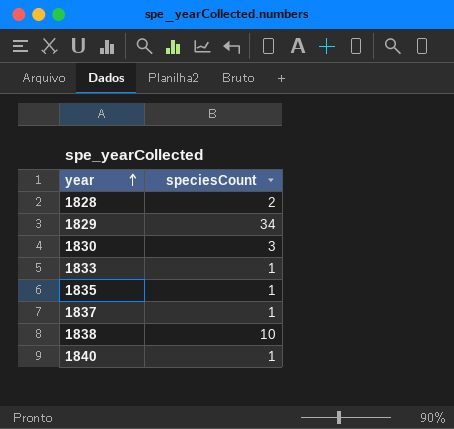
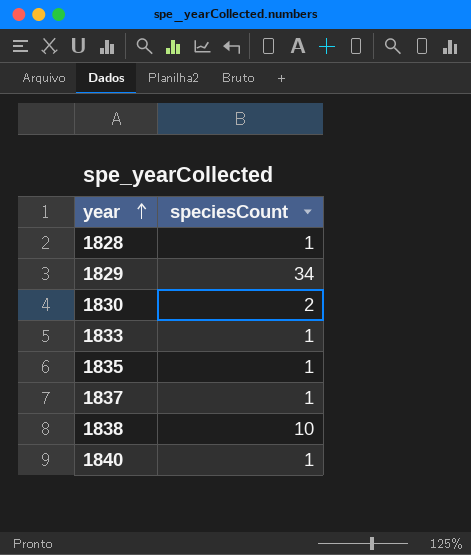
1828 | speciesCount: 2 -> 1
1830 | speciesCount: 3 -> 2

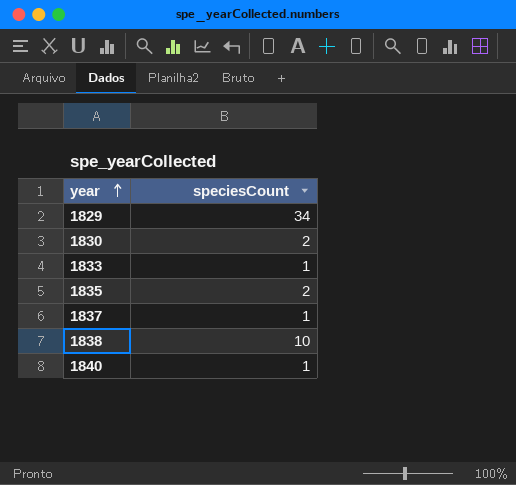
row 1828: 1 -> none
1835 | speciesCount: 1 -> 2

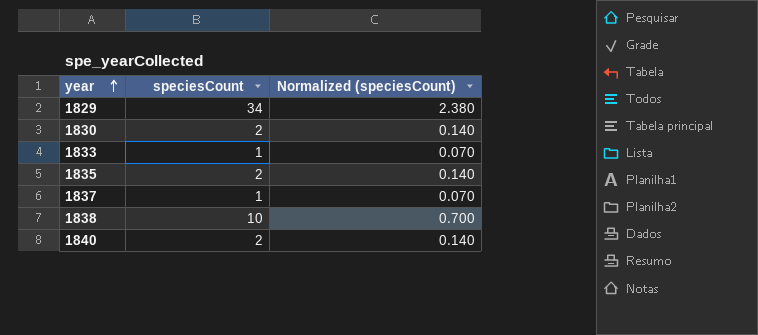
column Normalized (speciesCount) | formula: none -> [speciesCount] * 0.07
1840 | speciesCount: 1 -> 2

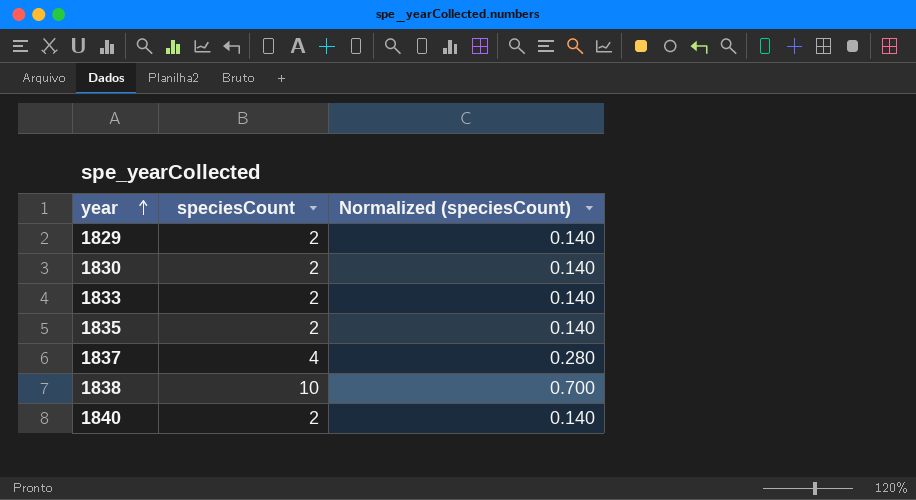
1829 | speciesCount: 34 -> 2
1829 | Normalized (speciesCount): 2.380 -> 0.140
1833 | speciesCount: 1 -> 2
1833 | Normalized (speciesCount): 0.070 -> 0.140
1837 | speciesCount: 1 -> 4
1837 | Normalized (speciesCount): 0.070 -> 0.280

